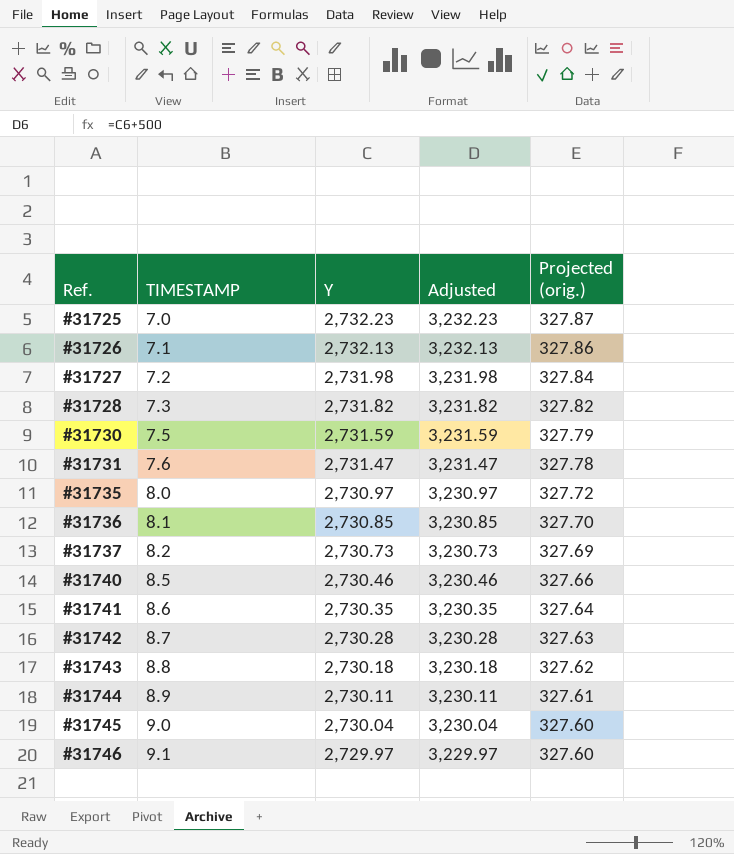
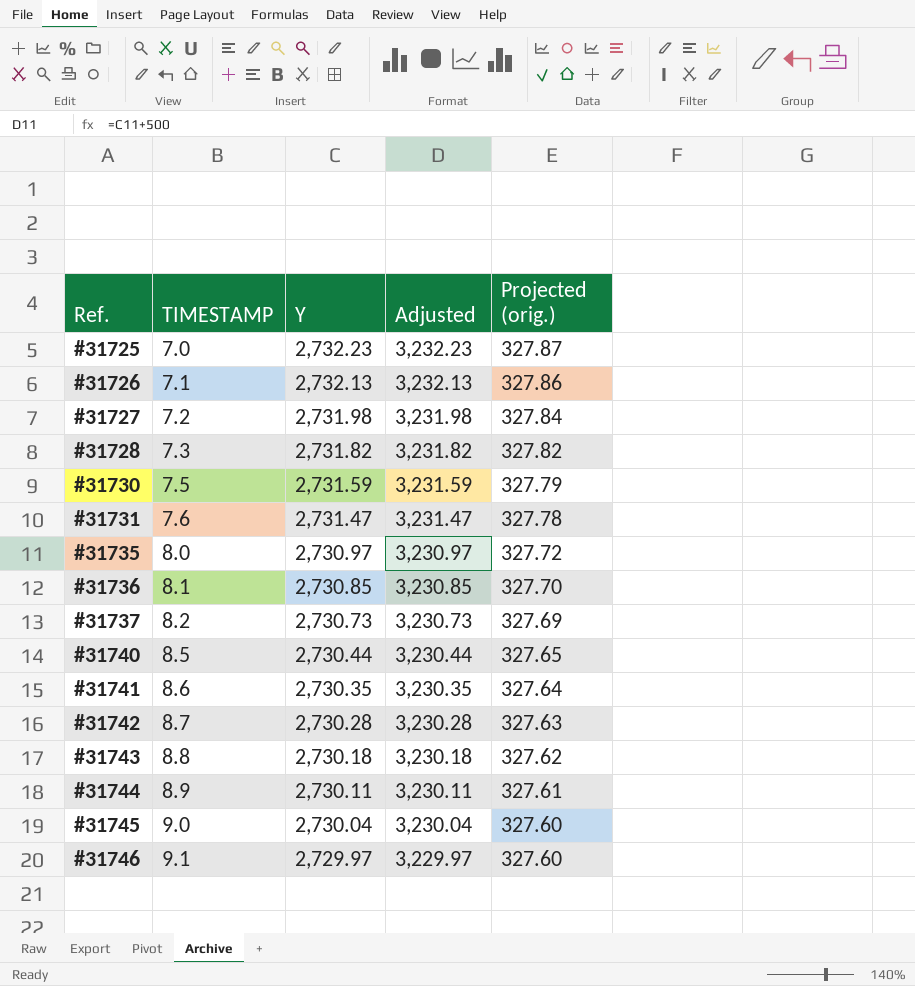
#31740 | Y: 2,730.46 -> 2,730.44
#31740 | Adjusted: 3,230.46 -> 3,230.44
#31740 | Projected (orig.): 327.66 -> 327.65

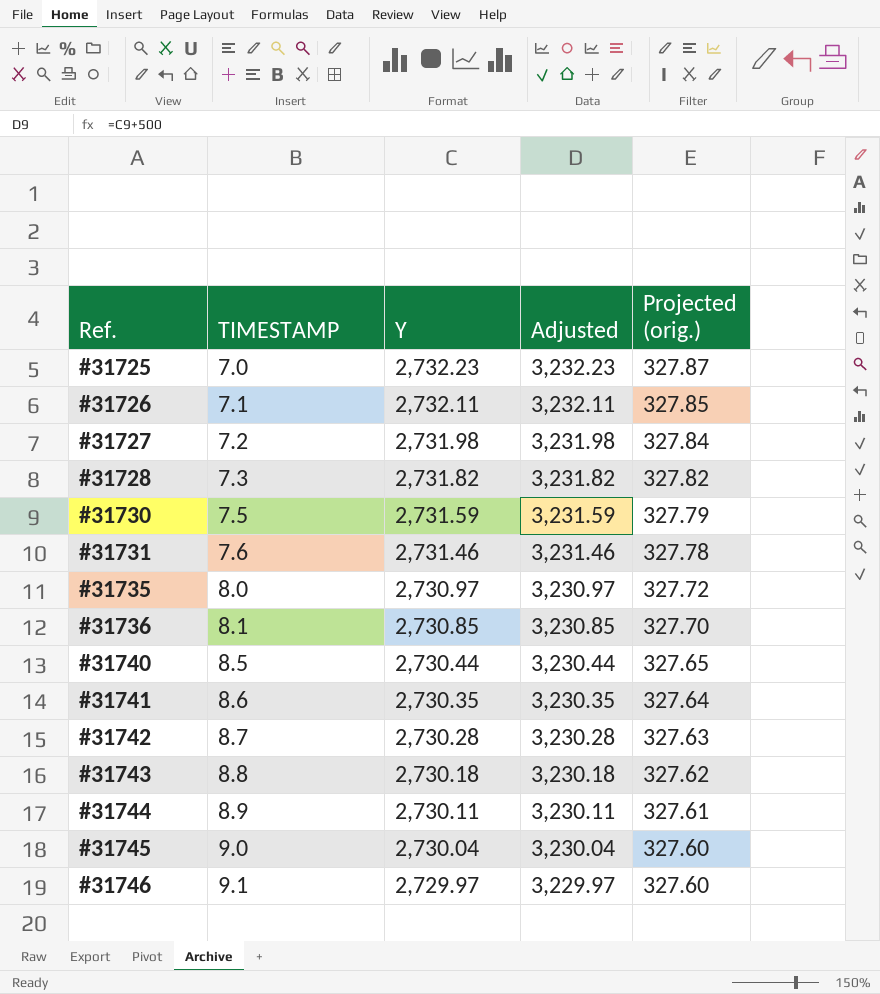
row #31737: 8.2 | 2,730.73 | 3,230.73 | 327.69 -> none
#31726 | Y: 2,732.13 -> 2,732.11
#31726 | Adjusted: 3,232.13 -> 3,232.11
#31726 | Projected (orig.): 327.86 -> 327.85
#31731 | Y: 2,731.47 -> 2,731.46
#31731 | Adjusted: 3,231.47 -> 3,231.46

